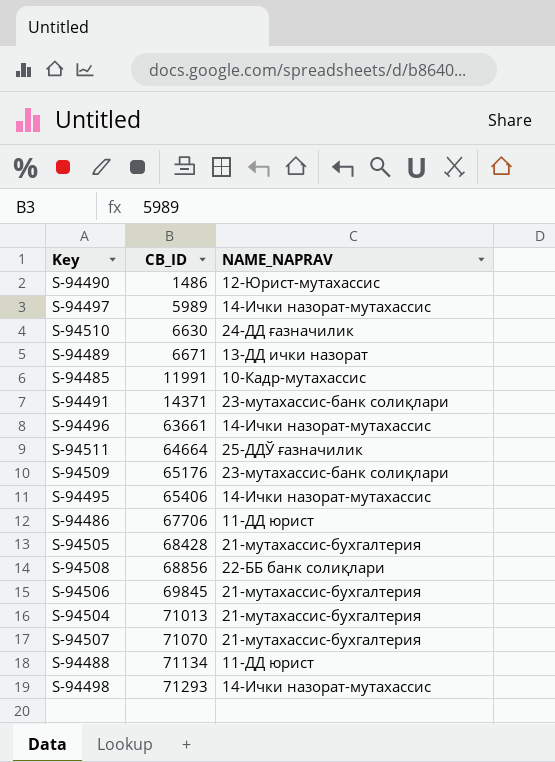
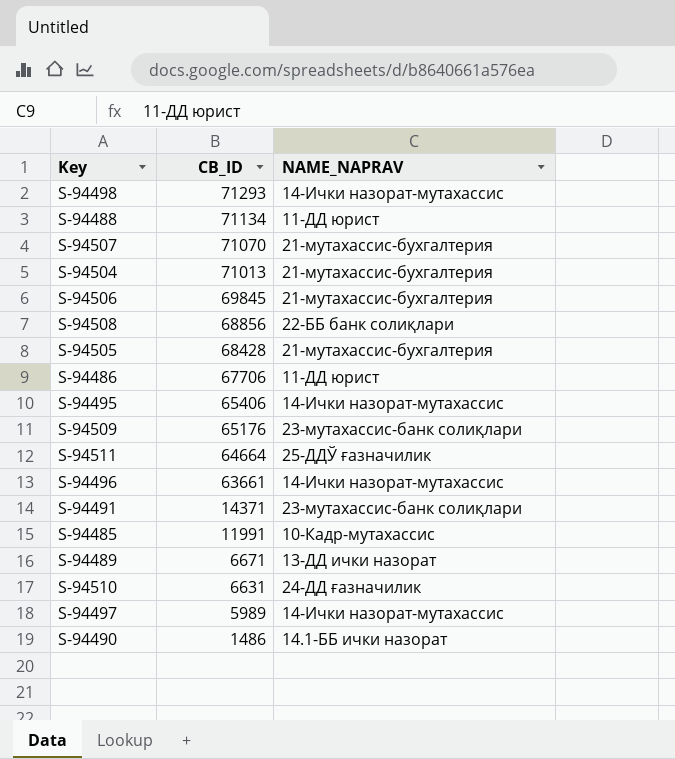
row order: CB_ID ascending -> CB_ID descending
S-94510 | CB_ID: 6630 -> 6631
S-94490 | NAME_NAPRAV: 12-Юрист-мутахассис -> 14.1-ББ ички назорат

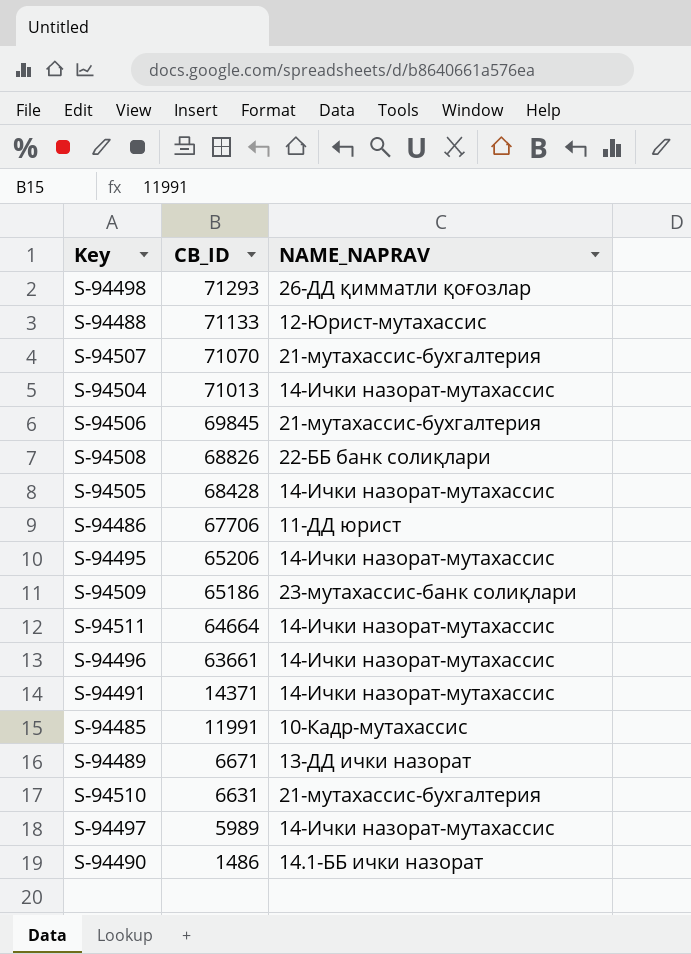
S-94498 | NAME_NAPRAV: 14-Ички назорат-мутахассис -> 26-ДД қимматли қоғозлар
S-94488 | CB_ID: 71134 -> 71133
S-94488 | NAME_NAPRAV: 11-ДД юрист -> 12-Юрист-мутахассис
S-94504 | NAME_NAPRAV: 21-мутахассис-бухгалтерия -> 14-Ички назорат-мутахассис
S-94508 | CB_ID: 68856 -> 68826
S-94505 | NAME_NAPRAV: 21-мутахассис-бухгалтерия -> 14-Ички назорат-мутахассис
S-94495 | CB_ID: 65406 -> 65206
S-94509 | CB_ID: 65176 -> 65186
S-94511 | NAME_NAPRAV: 25-ДДЎ ғазначилик -> 14-Ички назорат-мутахассис
S-94491 | NAME_NAPRAV: 23-мутахассис-банк солиқлари -> 14-Ички назорат-мутахассис
S-94510 | NAME_NAPRAV: 24-ДД ғазначилик -> 21-мутахассис-бухгалтерия

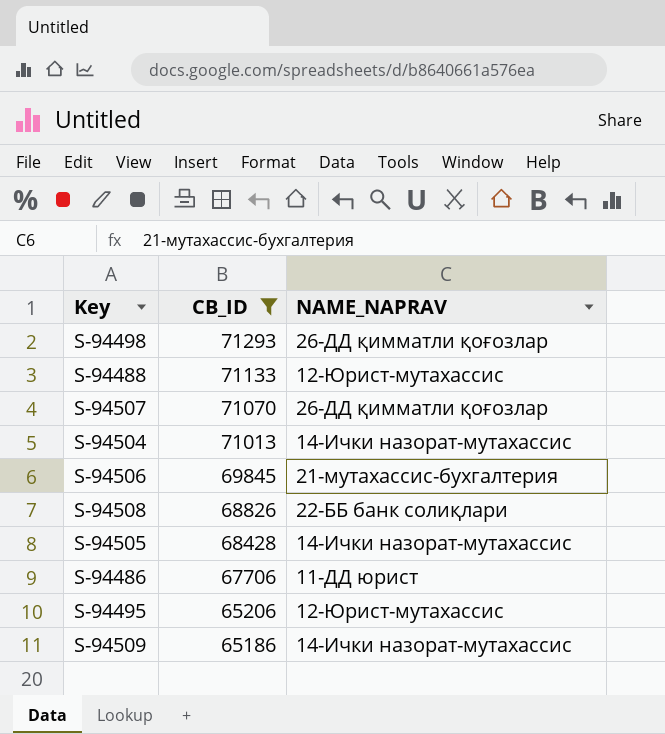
filter: none -> CB_ID >= 65186
S-94507 | NAME_NAPRAV: 21-мутахассис-бухгалтерия -> 26-ДД қимматли қоғозлар
S-94495 | NAME_NAPRAV: 14-Ички назорат-мутахассис -> 12-Юрист-мутахассис
S-94509 | NAME_NAPRAV: 23-мутахассис-банк солиқлари -> 14-Ички назорат-мутахассис

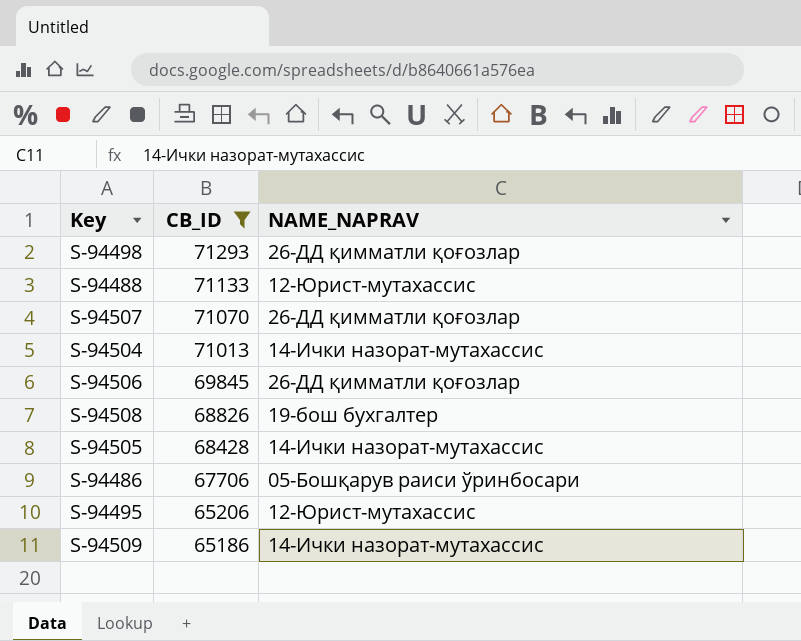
S-94506 | NAME_NAPRAV: 21-мутахассис-бухгалтерия -> 26-ДД қимматли қоғозлар
S-94508 | NAME_NAPRAV: 22-ББ банк солиқлари -> 19-бош бухгалтер
S-94486 | NAME_NAPRAV: 11-ДД юрист -> 05-Бошқарув раиси ўринбосари

